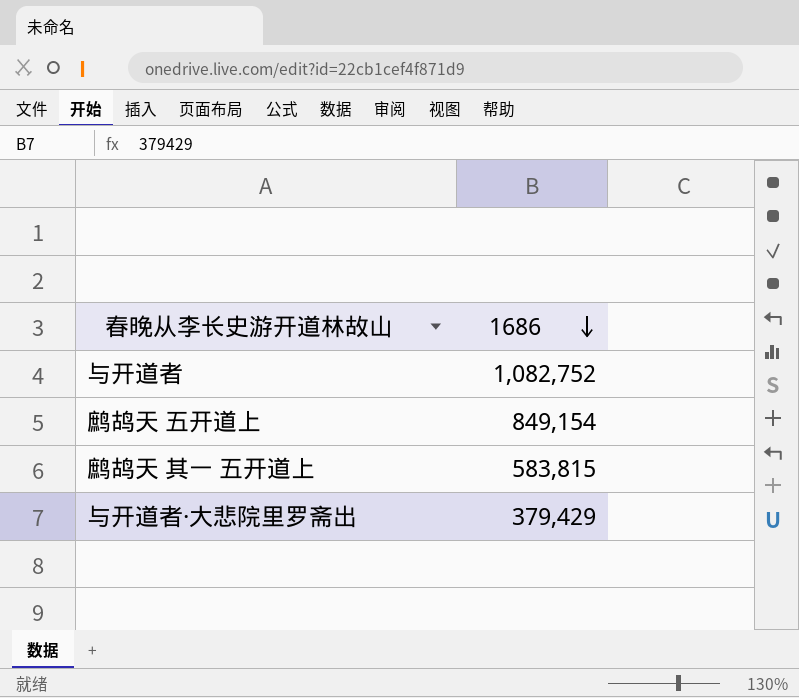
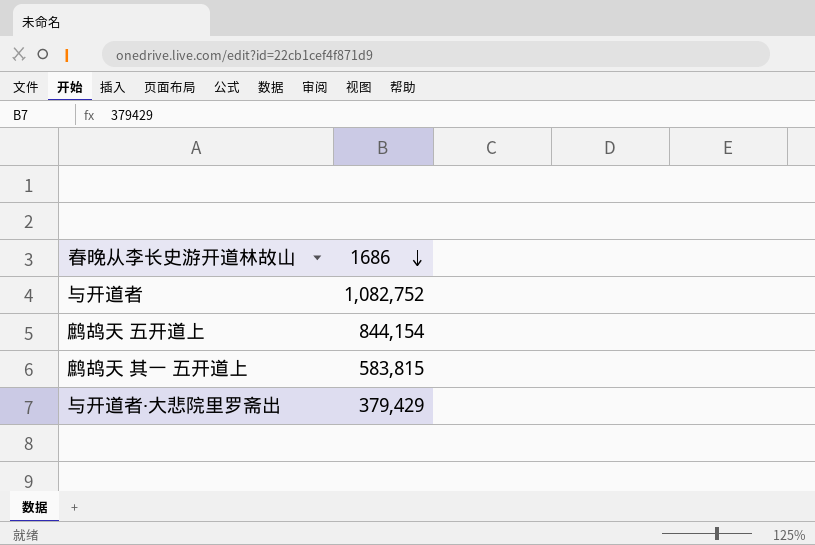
鹧鸪天 五开道上 | 1686: 849,154 -> 844,154

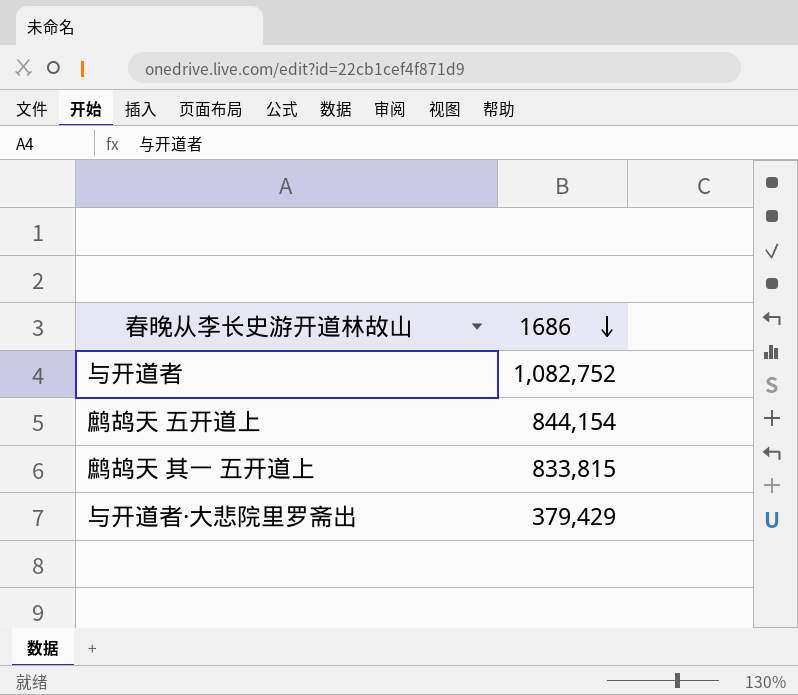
鹧鸪天 其一 五开道上 | 1686: 583,815 -> 833,815

